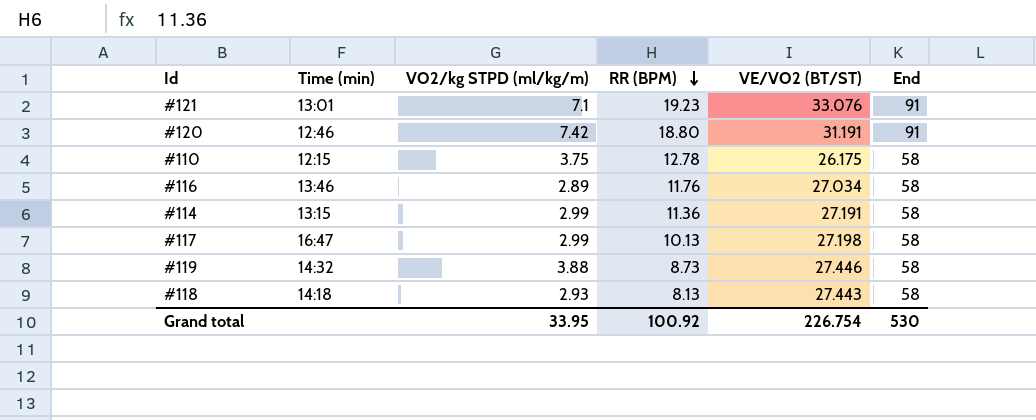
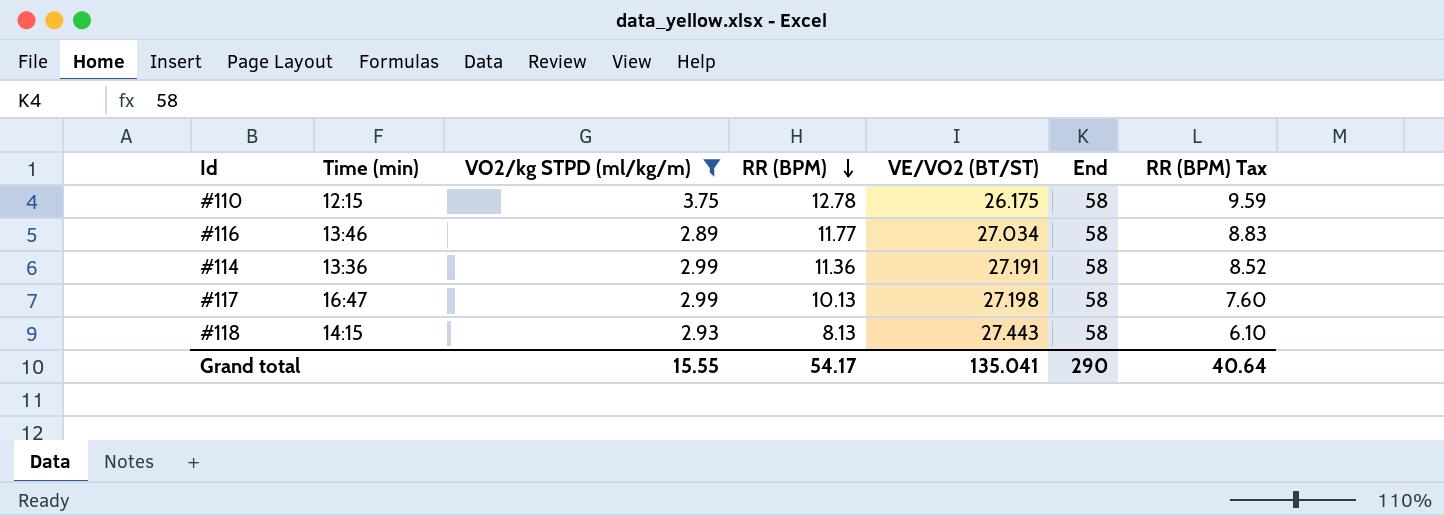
filter: none -> VO2/kg STPD (ml/kg/m) <= 3.75
column RR (BPM) Tax | formula: none -> [RR (BPM)] * 0.75
#116 | RR (BPM): 11.76 -> 11.77
#114 | Time (min): 13:15 -> 13:36
#118 | Time (min): 14:18 -> 14:15
Grand total | VO2/kg STPD (ml/kg/m): 33.95 -> 15.55
Grand total | RR (BPM): 100.92 -> 54.17
Grand total | VE/VO2 (BT/ST): 226.754 -> 135.041
Grand total | End: 530 -> 290

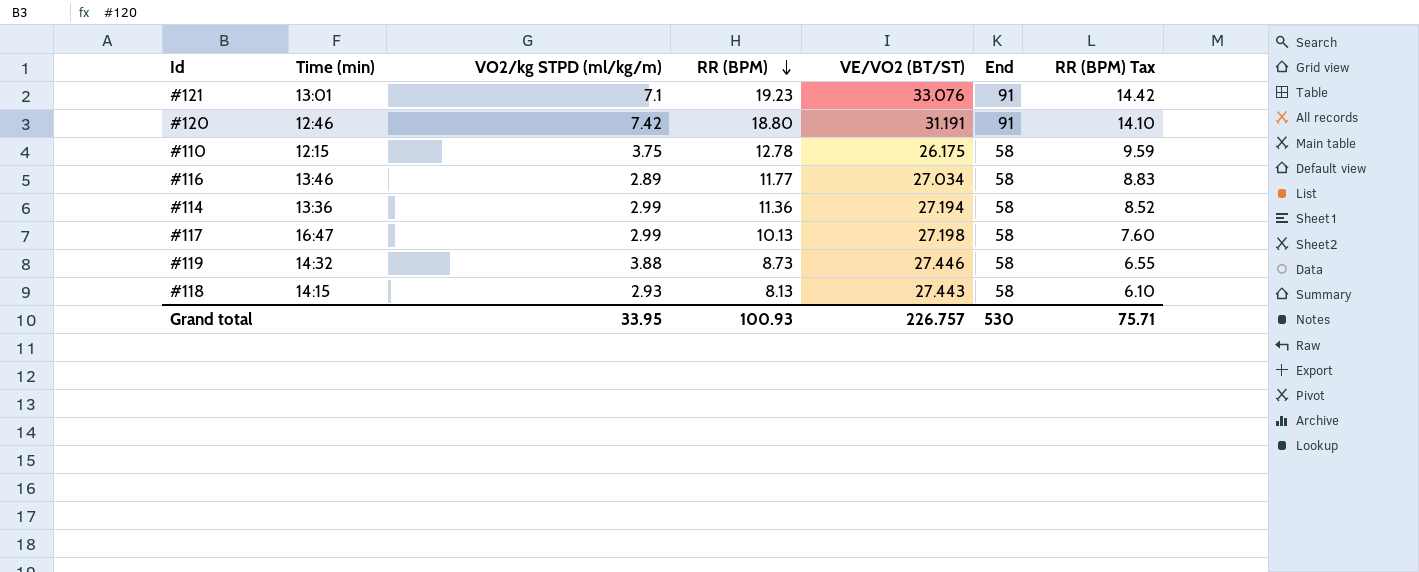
filter: VO2/kg STPD (ml/kg/m) <= 3.75 -> none
#114 | VE/VO2 (BT/ST): 27.191 -> 27.194
Grand total | VO2/kg STPD (ml/kg/m): 15.55 -> 33.95
Grand total | RR (BPM): 54.17 -> 100.93
Grand total | VE/VO2 (BT/ST): 135.041 -> 226.757
Grand total | End: 290 -> 530
Grand total | RR (BPM) Tax: 40.64 -> 75.71

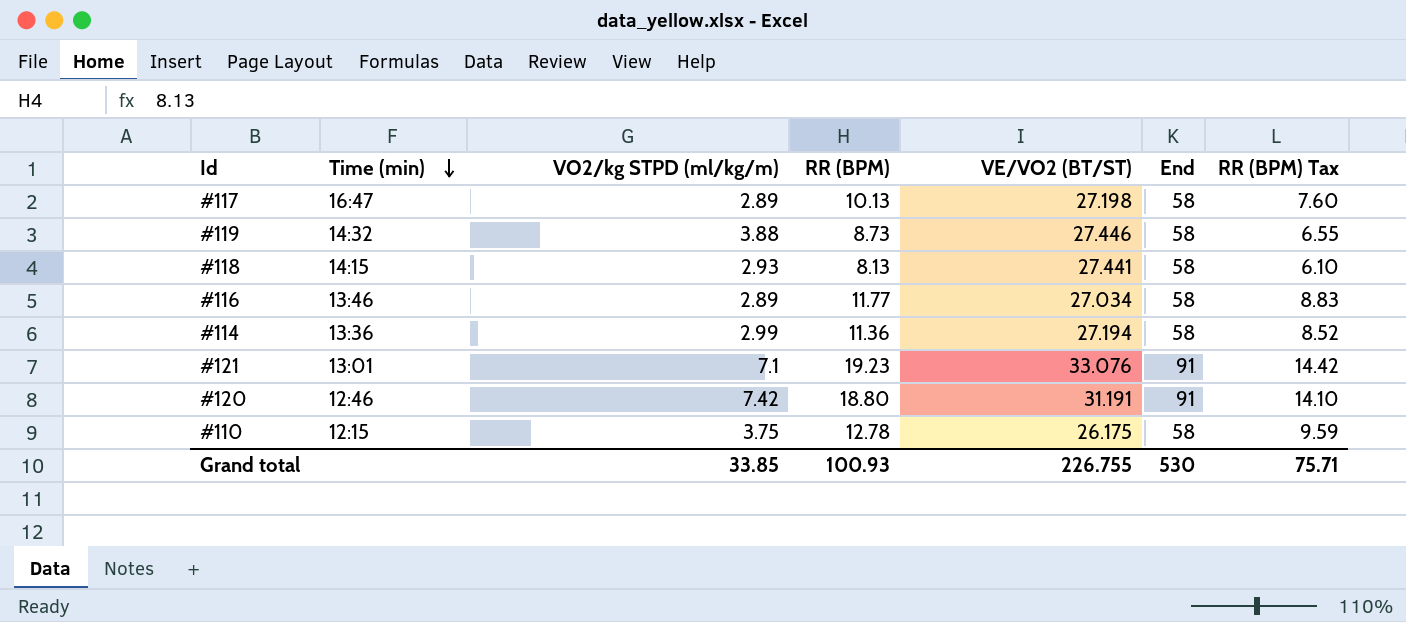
row order: RR (BPM) descending -> Time (min) descending
#117 | VO2/kg STPD (ml/kg/m): 2.99 -> 2.89
#118 | VE/VO2 (BT/ST): 27.443 -> 27.441
Grand total | VO2/kg STPD (ml/kg/m): 33.95 -> 33.85
Grand total | VE/VO2 (BT/ST): 226.757 -> 226.755

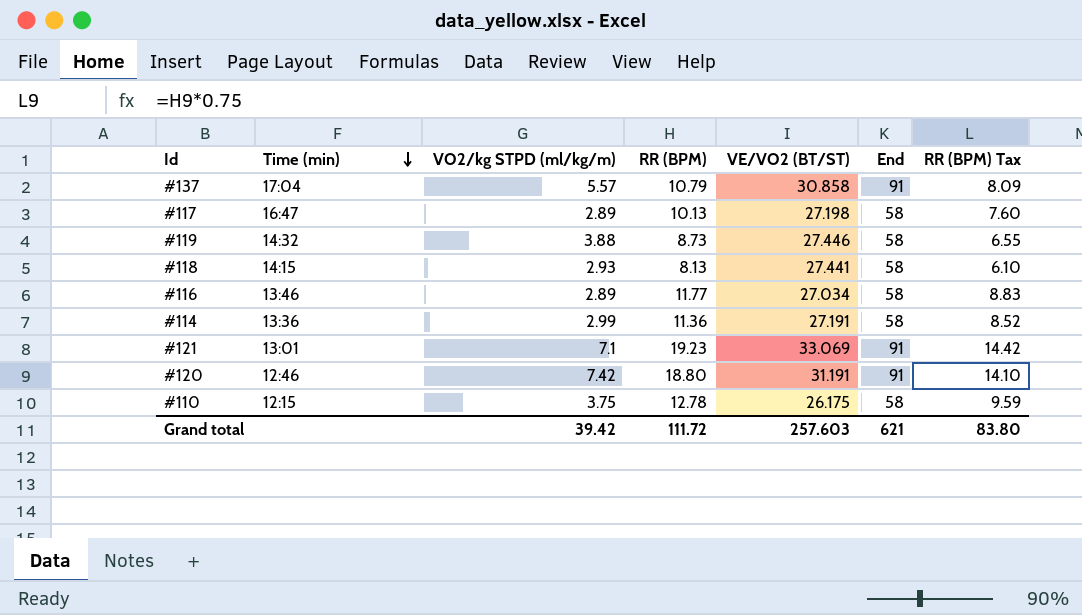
row #137: none -> 17:04 | 5.57 | 10.79 | 30.858 | 91 | 8.09
#114 | VE/VO2 (BT/ST): 27.194 -> 27.191
#121 | VE/VO2 (BT/ST): 33.076 -> 33.069
Grand total | VO2/kg STPD (ml/kg/m): 33.85 -> 39.42
Grand total | RR (BPM): 100.93 -> 111.72
Grand total | VE/VO2 (BT/ST): 226.755 -> 257.603
Grand total | End: 530 -> 621
Grand total | RR (BPM) Tax: 75.71 -> 83.80

